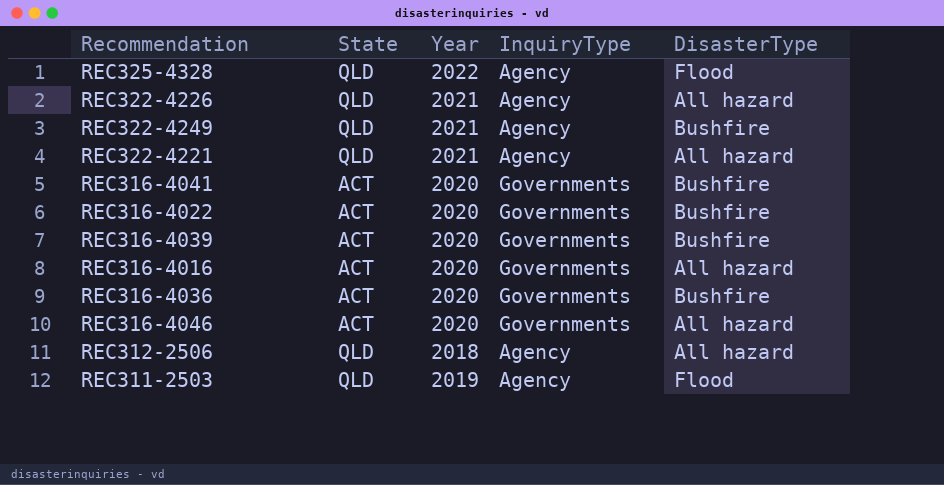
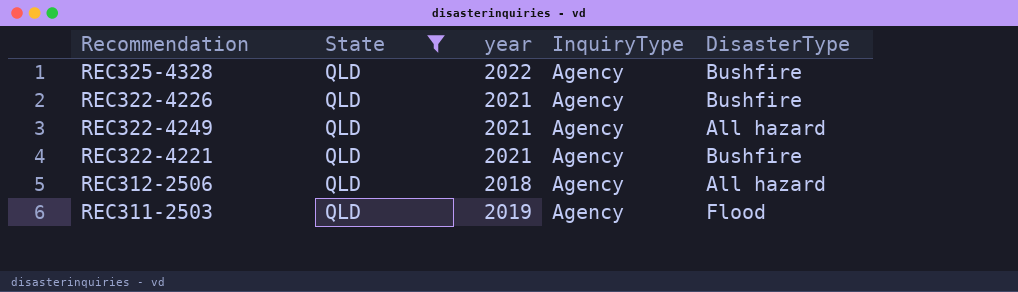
filter: none -> State = QLD
column name: Year -> year
REC325-4328 | DisasterType: Flood -> Bushfire
REC322-4226 | DisasterType: All hazard -> Bushfire
REC322-4249 | DisasterType: Bushfire -> All hazard
REC322-4221 | DisasterType: All hazard -> Bushfire

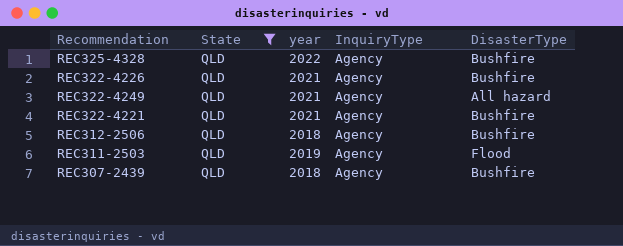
REC312-2506 | DisasterType: All hazard -> Bushfire
row REC307-2439: none -> QLD | 2018 | Agency | Bushfire

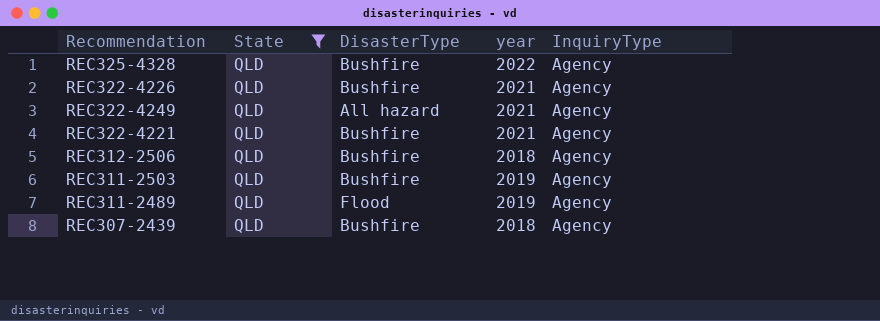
column DisasterType | position: 5 -> 3
REC311-2503 | DisasterType: Flood -> Bushfire
row REC311-2489: none -> QLD | Flood | 2019 | Agency

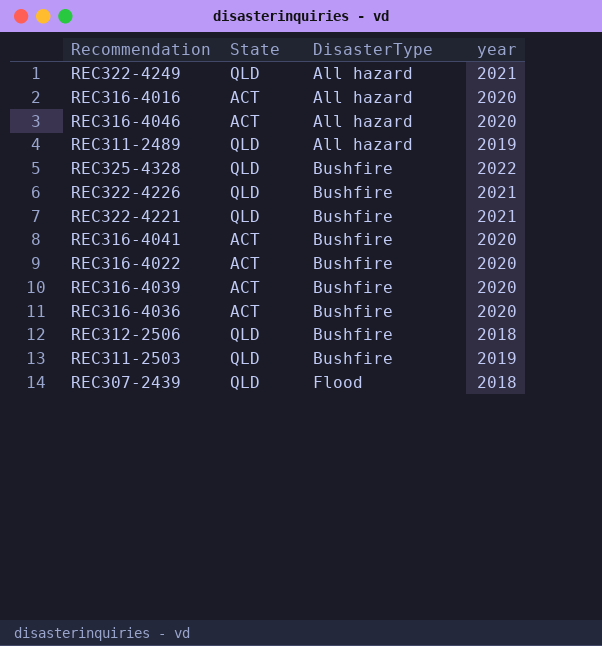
filter: State = QLD -> none
row order: none -> DisasterType ascending
column InquiryType | position: 5 -> none
REC311-2489 | DisasterType: Flood -> All hazard
REC307-2439 | DisasterType: Bushfire -> Flood

